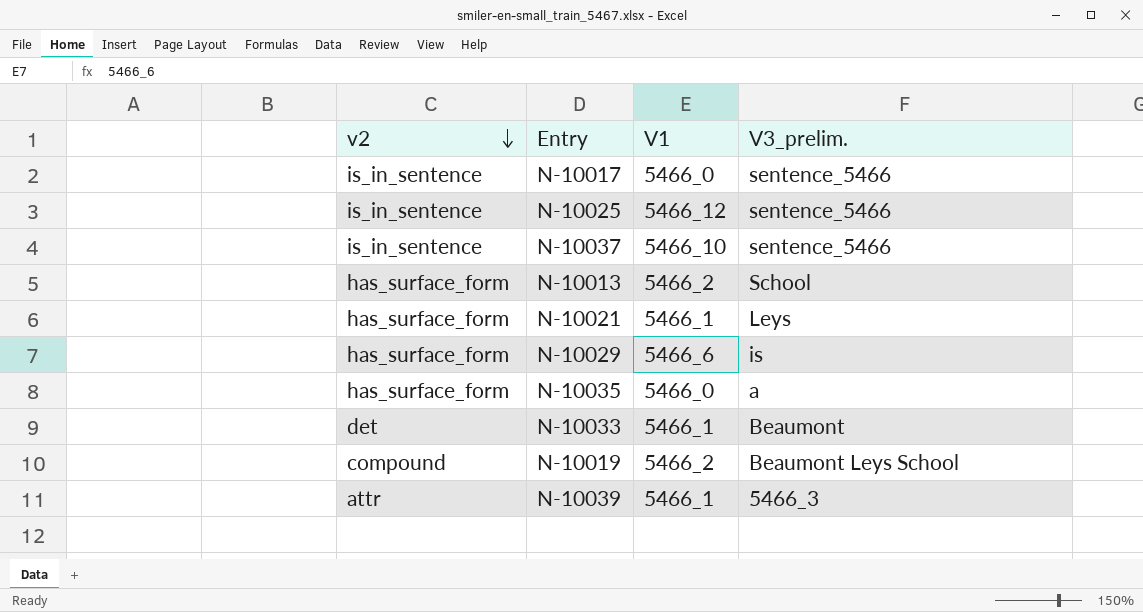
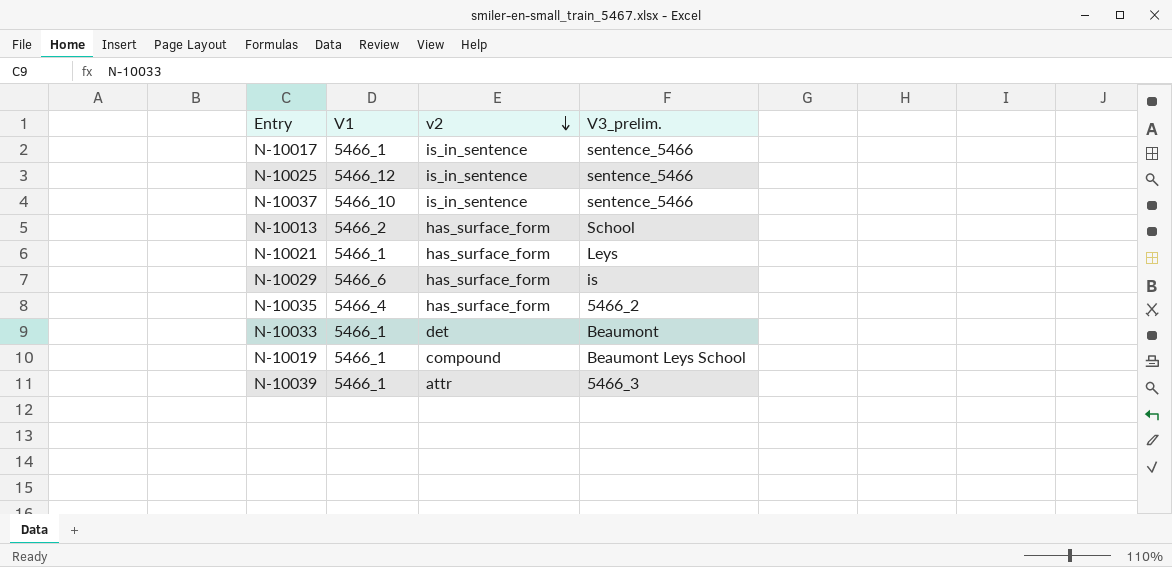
column v2 | position: 1 -> 3
N-10017 | V1: 5466_0 -> 5466_1
N-10035 | V1: 5466_0 -> 5466_4
N-10035 | V3_prelim.: a -> 5466_2
N-10019 | V1: 5466_2 -> 5466_1

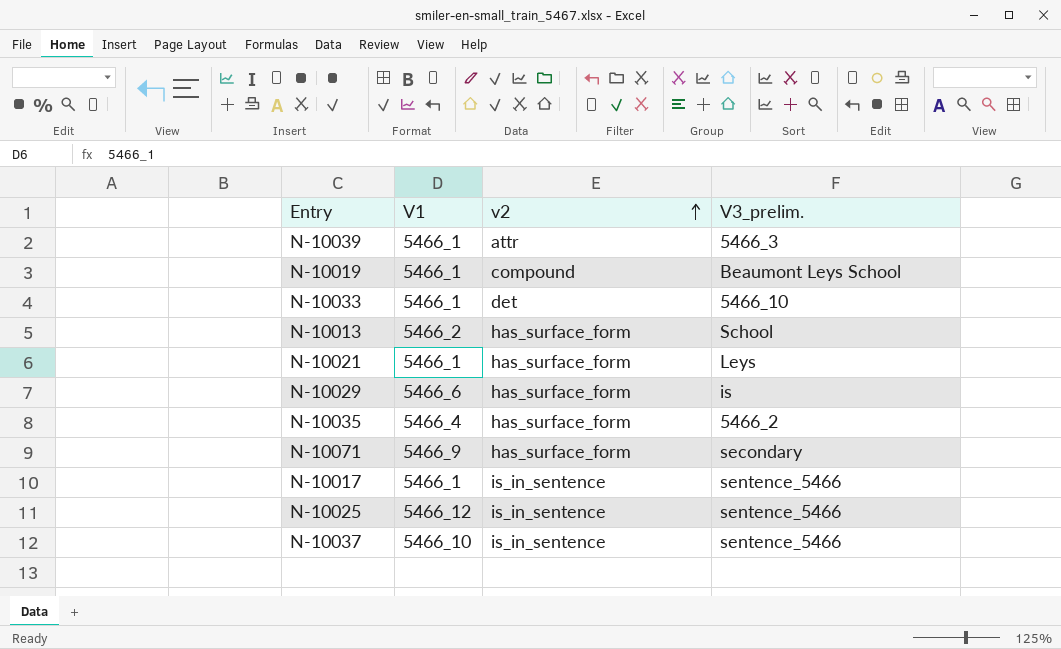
row order: v2 descending -> v2 ascending
N-10033 | V3_prelim.: Beaumont -> 5466_10
row N-10071: none -> 5466_9 | has_surface_form | secondary

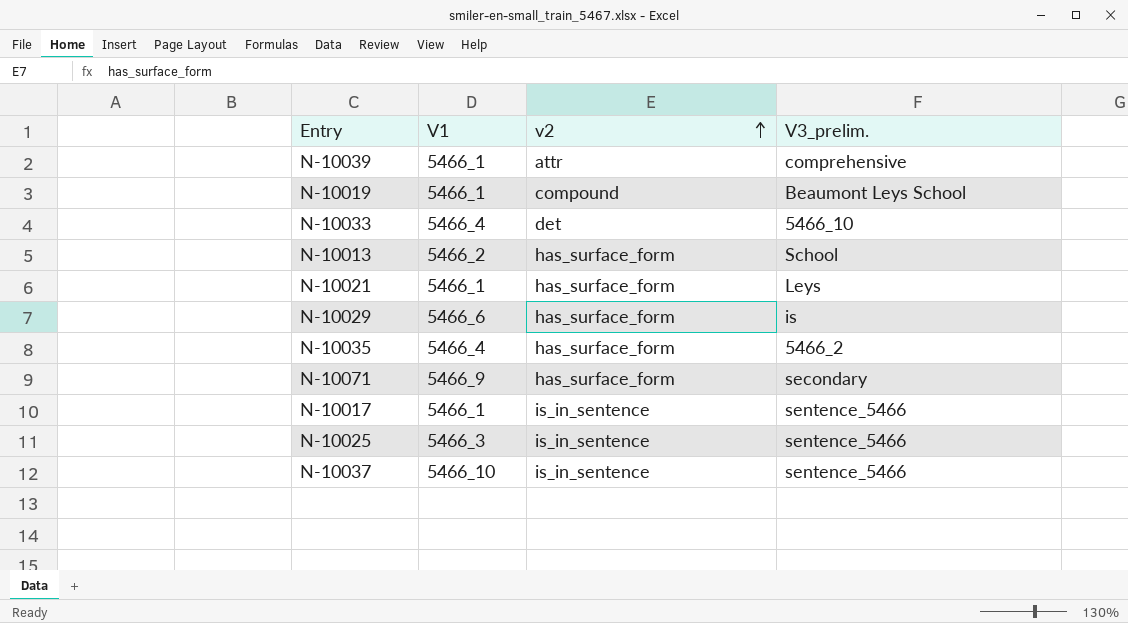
N-10039 | V3_prelim.: 5466_3 -> comprehensive
N-10033 | V1: 5466_1 -> 5466_4
N-10025 | V1: 5466_12 -> 5466_3

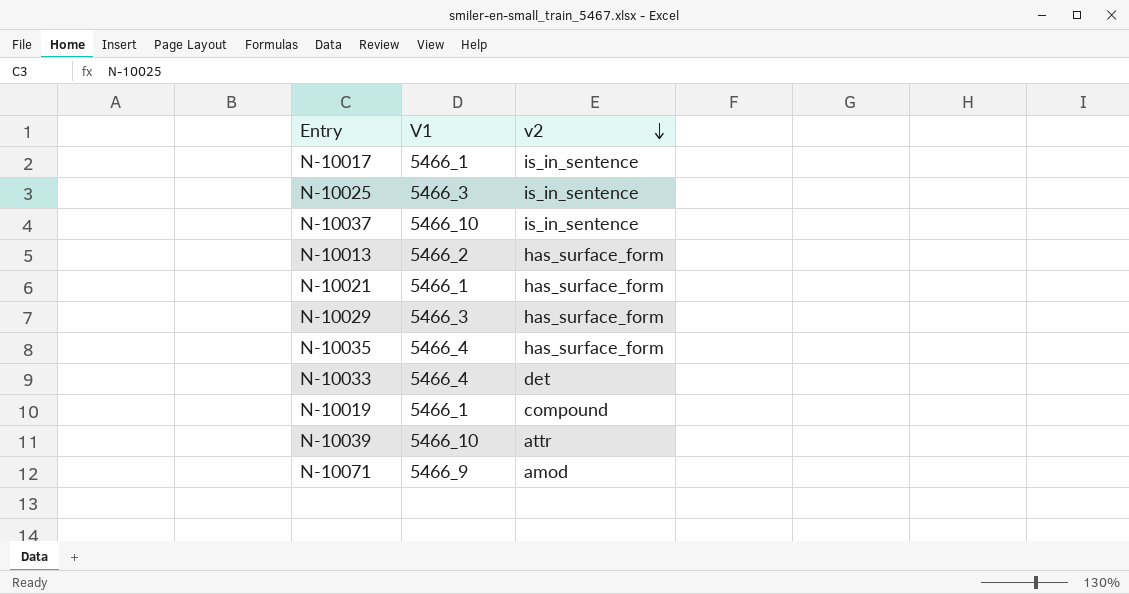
row order: v2 ascending -> v2 descending
column V3_prelim. | position: 4 -> none
N-10029 | V1: 5466_6 -> 5466_3
N-10039 | V1: 5466_1 -> 5466_10
N-10071 | v2: has_surface_form -> amod

